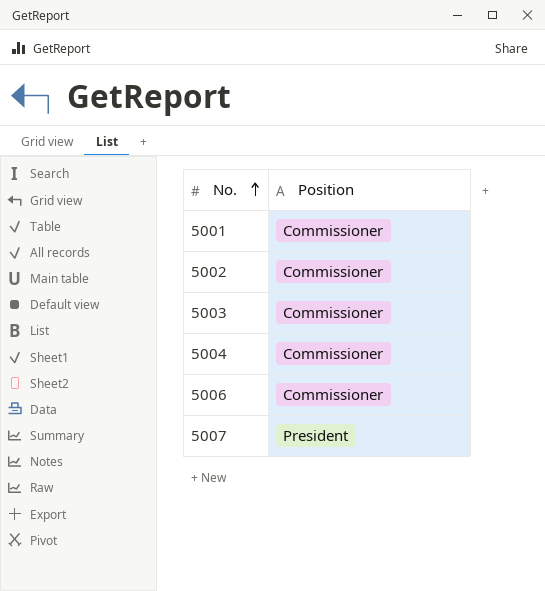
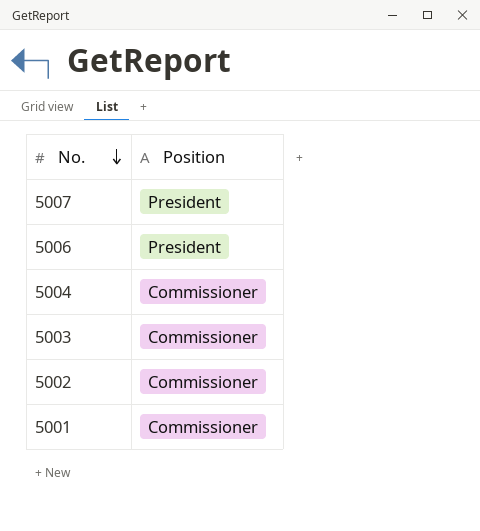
row order: No. ascending -> No. descending
5006 | Position: Commissioner -> President

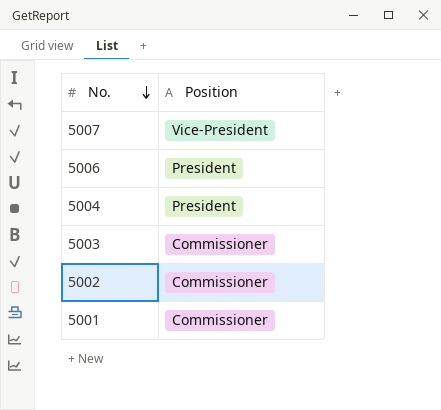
5007 | Position: President -> Vice-President
5004 | Position: Commissioner -> President

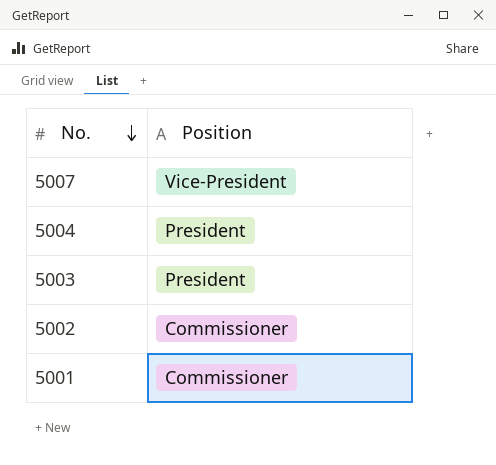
row 5006: President -> none
5003 | Position: Commissioner -> President

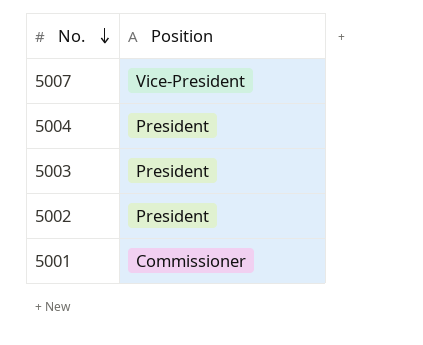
5002 | Position: Commissioner -> President

